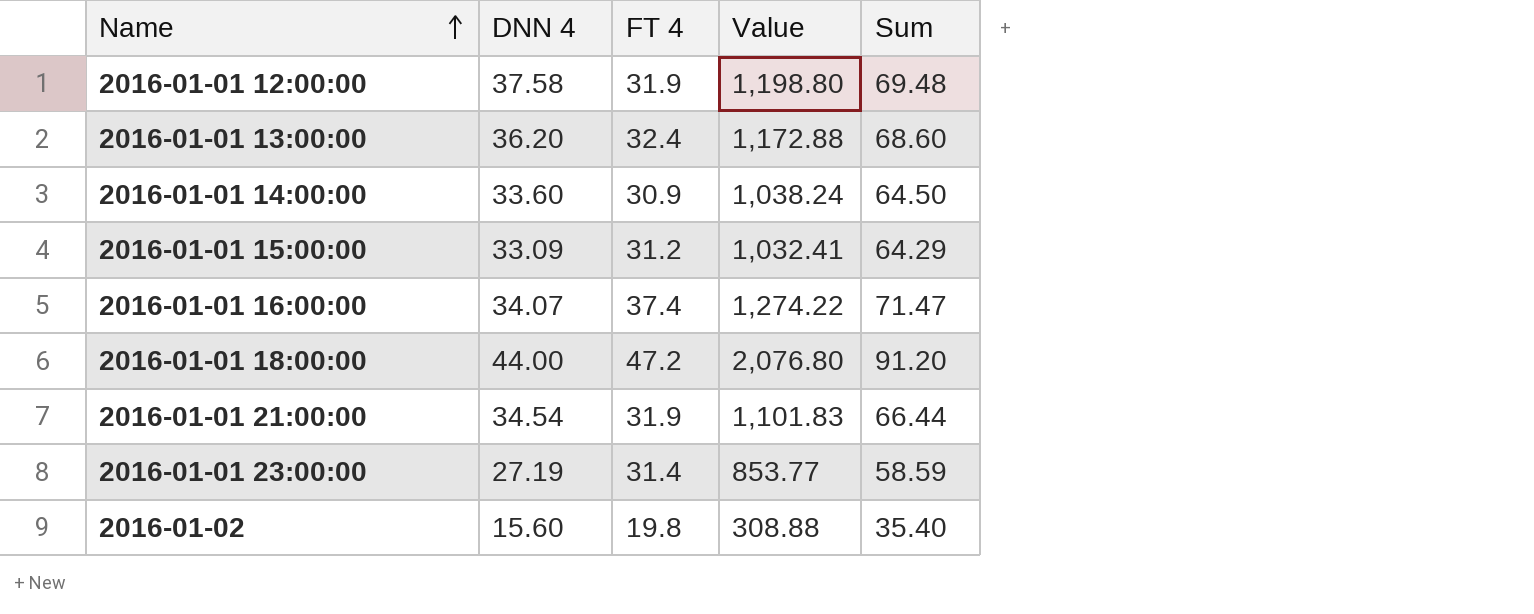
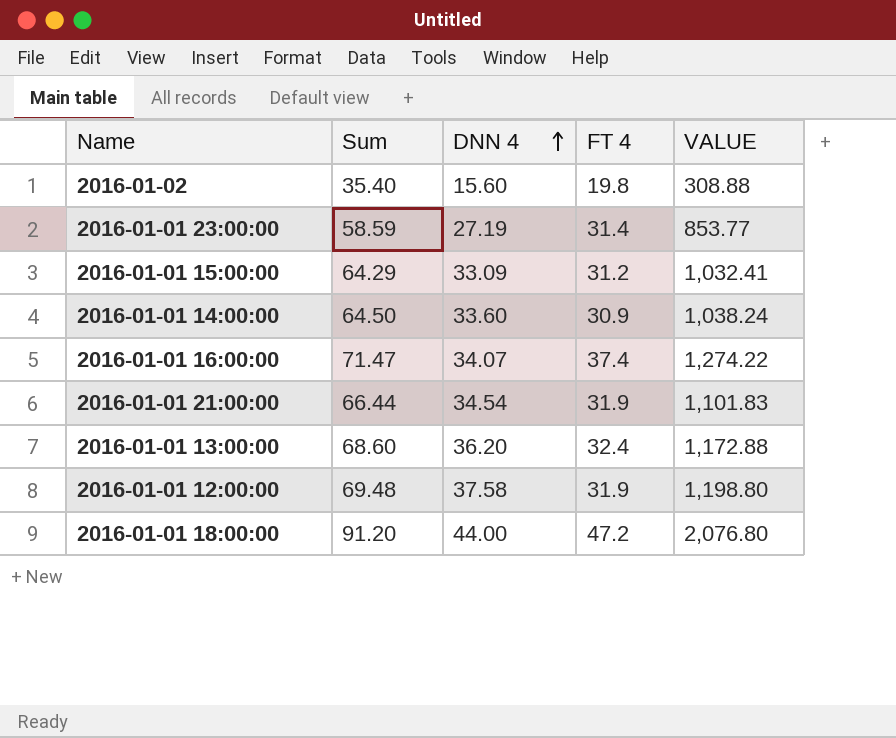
row order: Name ascending -> DNN 4 ascending
column Sum | position: 5 -> 2
column name: Value -> VALUE

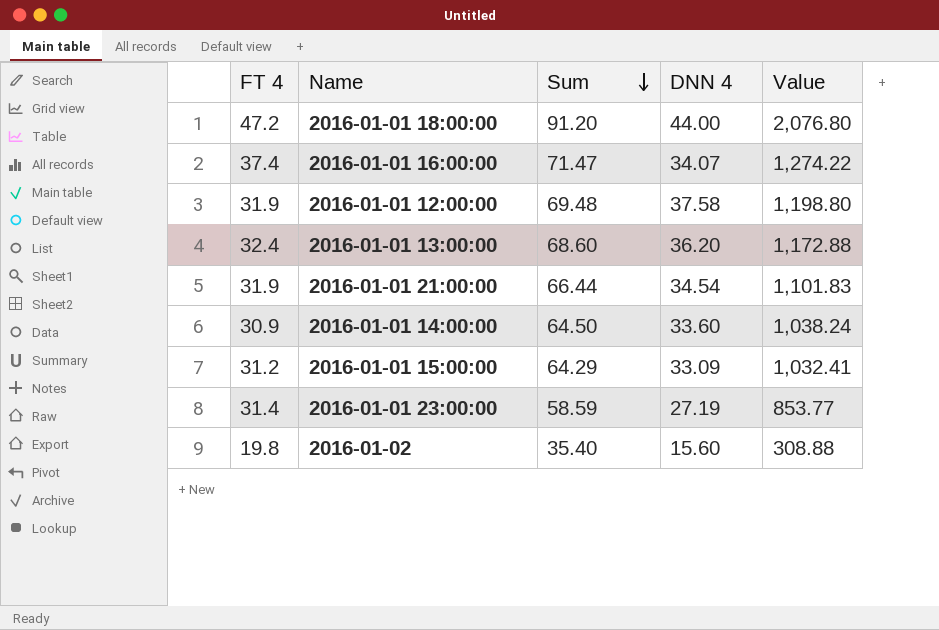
row order: DNN 4 ascending -> Sum descending
column FT 4 | position: 4 -> 1
column name: VALUE -> Value

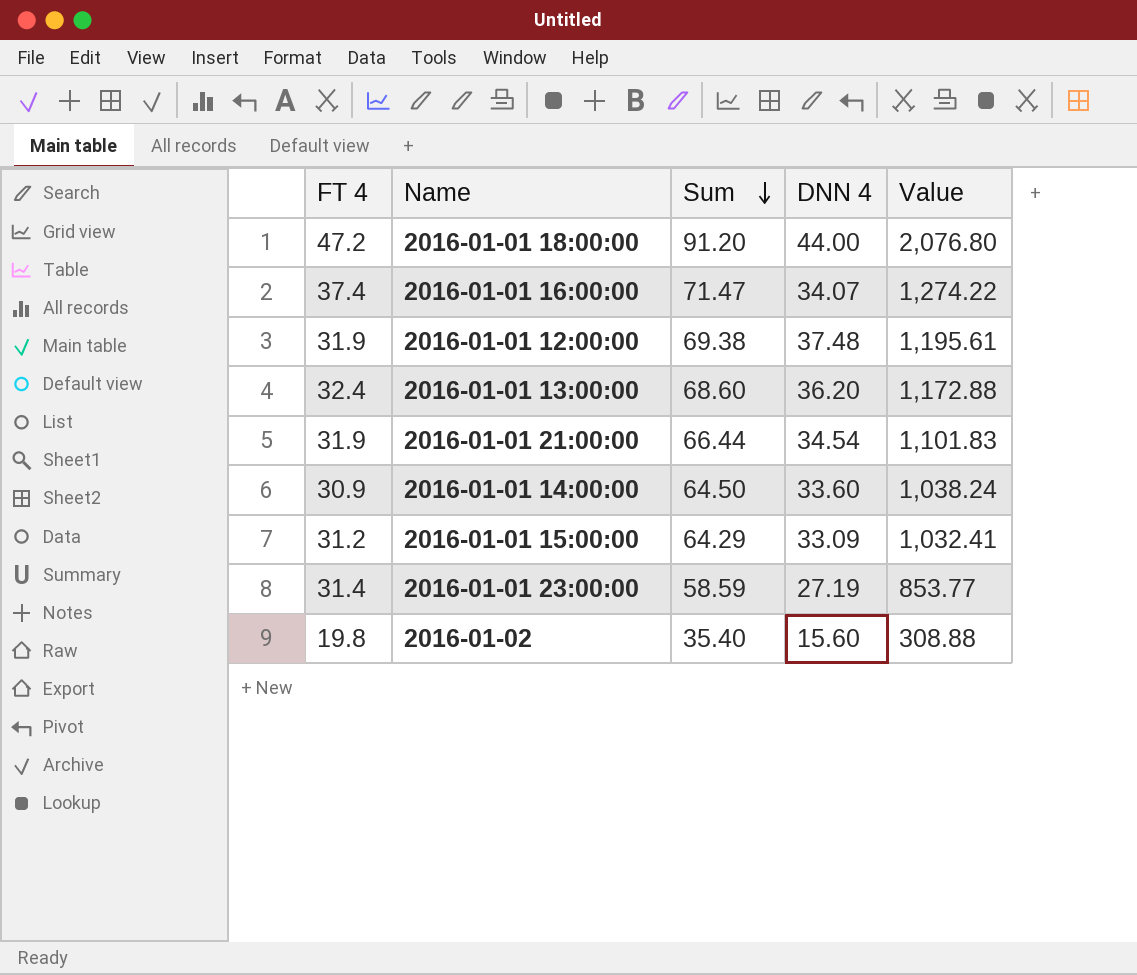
2016-01-01 12:00:00 | Sum: 69.48 -> 69.38
2016-01-01 12:00:00 | DNN 4: 37.58 -> 37.48
2016-01-01 12:00:00 | Value: 1,198.80 -> 1,195.61

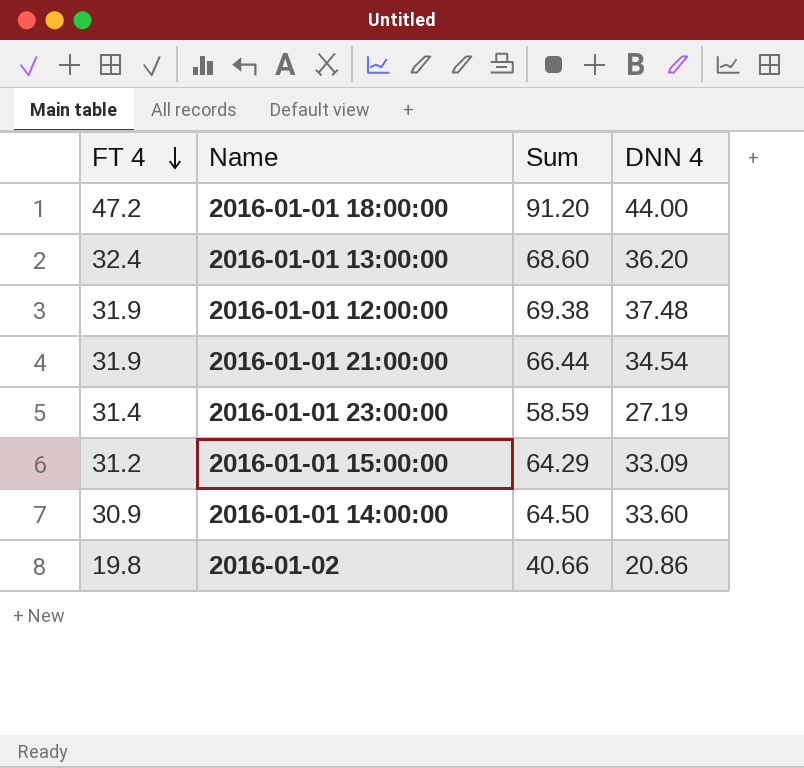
row order: Sum descending -> FT 4 descending
column Value | formula: [FT 4] * [DNN 4] -> none
row 2016-01-01 16:00:00: 37.4 | 71.47 | 34.07 | 1,274.22 -> none
2016-01-02 | Sum: 35.40 -> 40.66
2016-01-02 | DNN 4: 15.60 -> 20.86

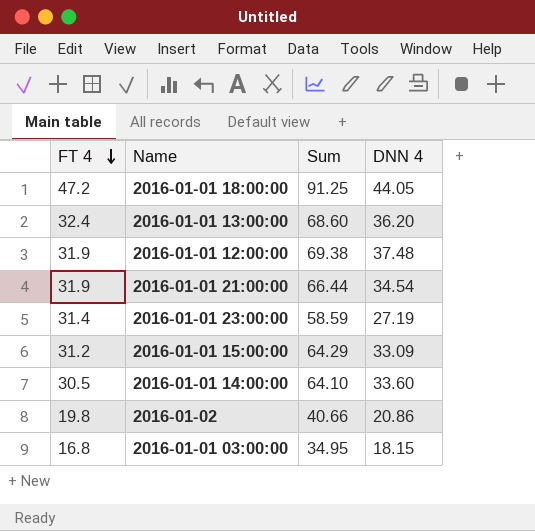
2016-01-01 18:00:00 | Sum: 91.20 -> 91.25
2016-01-01 18:00:00 | DNN 4: 44.00 -> 44.05
2016-01-01 14:00:00 | FT 4: 30.9 -> 30.5
2016-01-01 14:00:00 | Sum: 64.50 -> 64.10
row 2016-01-01 03:00:00: none -> 16.8 | 34.95 | 18.15

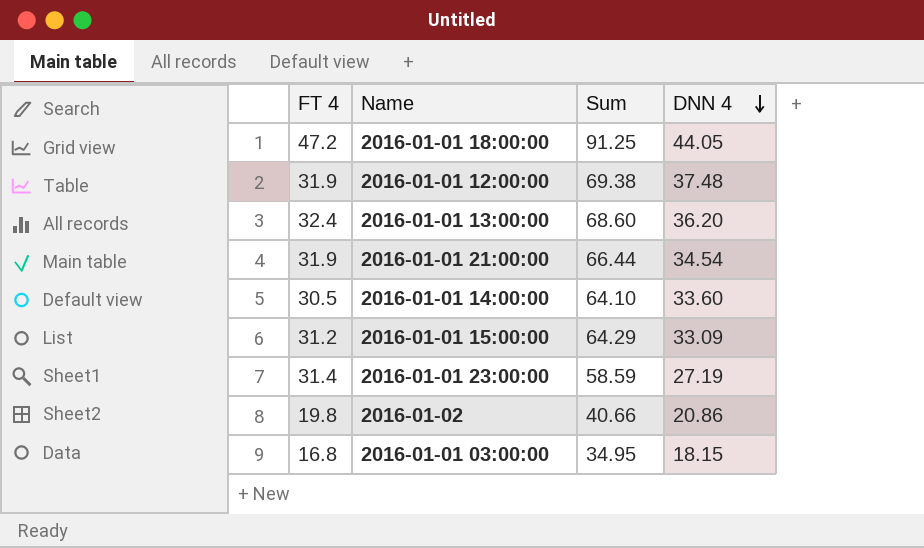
row order: FT 4 descending -> DNN 4 descending

